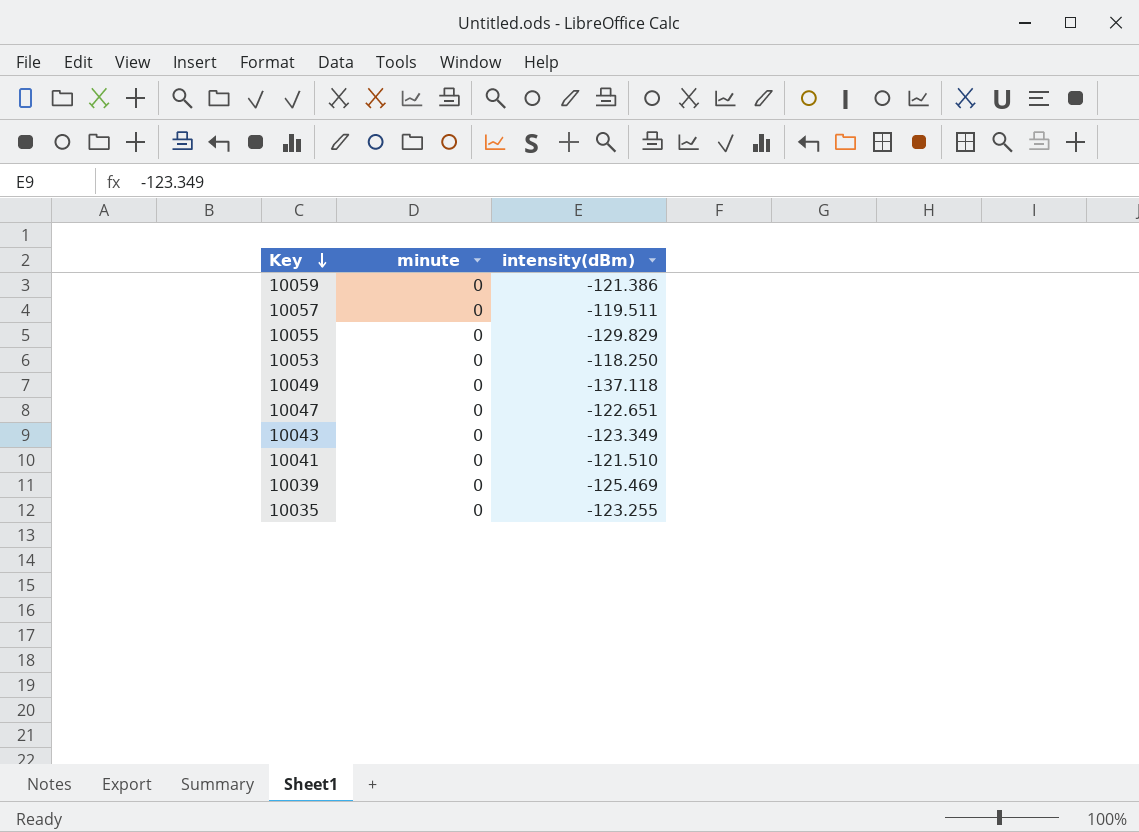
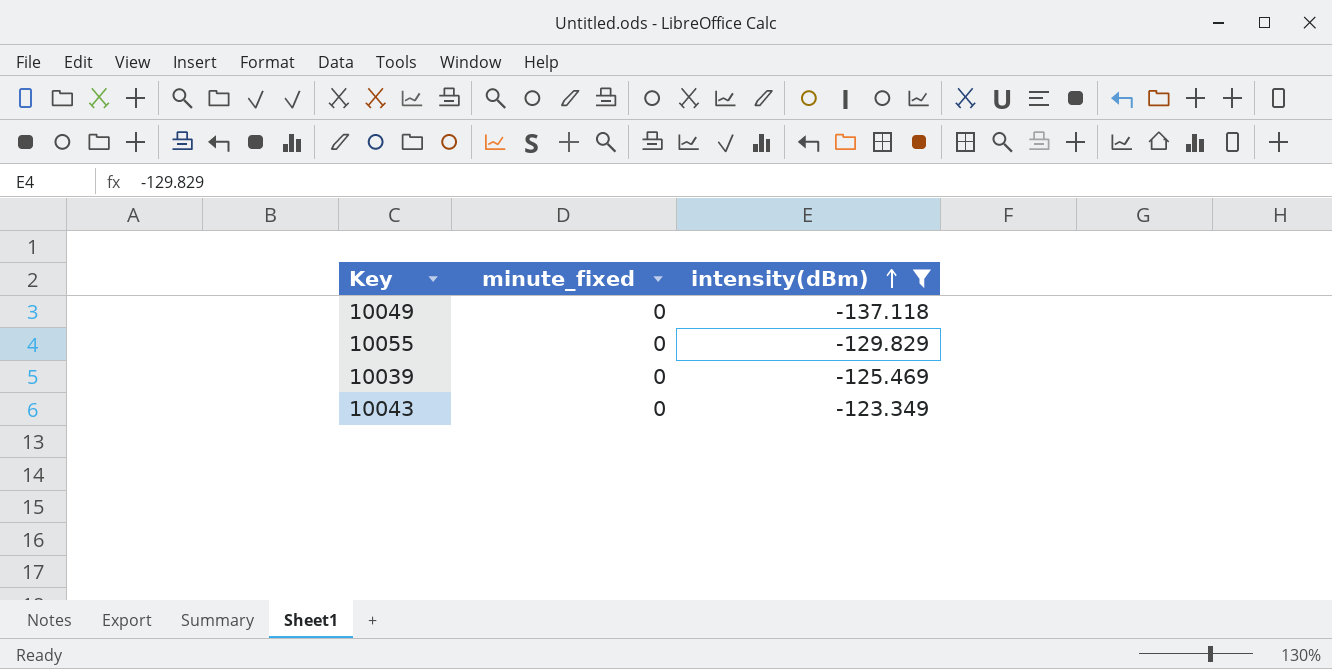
filter: none -> intensity(dBm) <= -123.349
row order: Key descending -> intensity(dBm) ascending
column name: minute -> minute_fixed

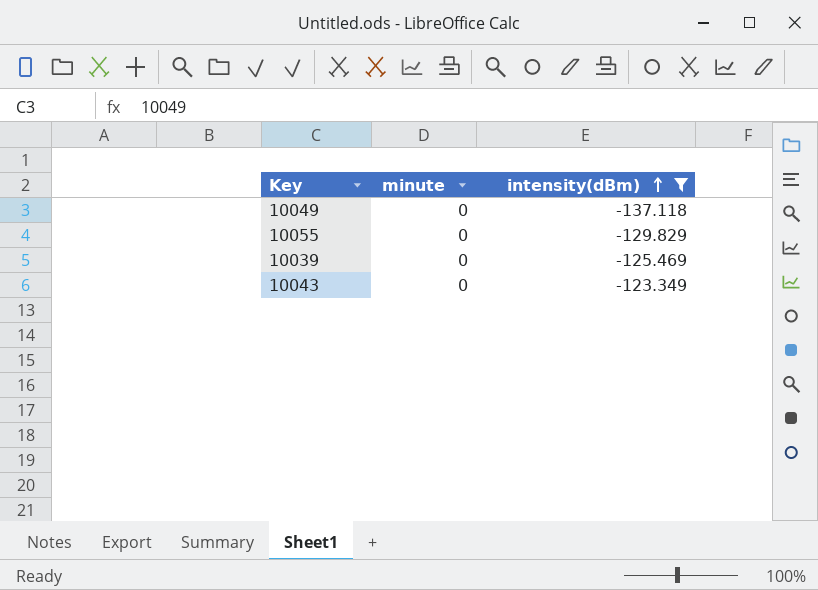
column name: minute_fixed -> minute

